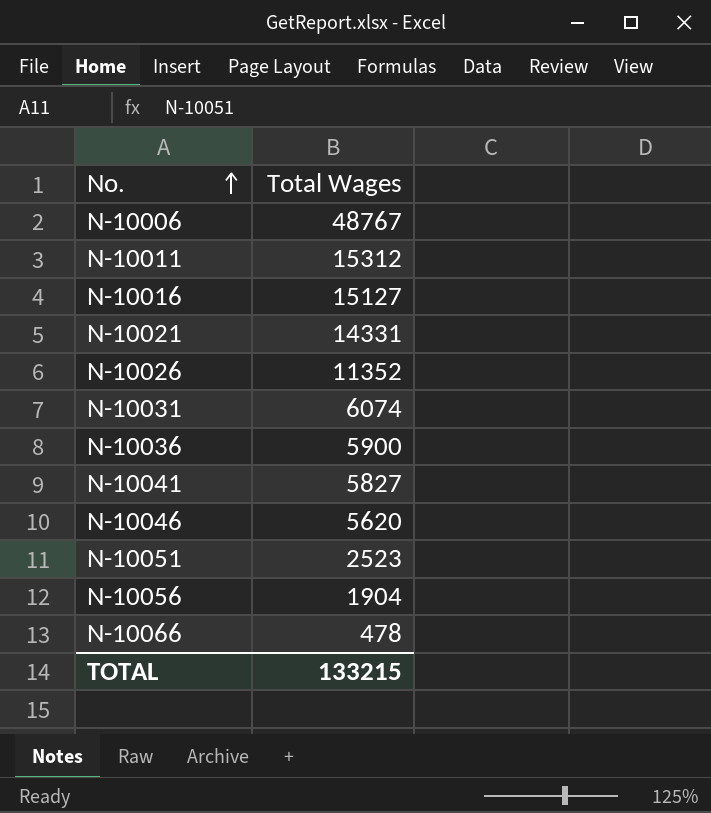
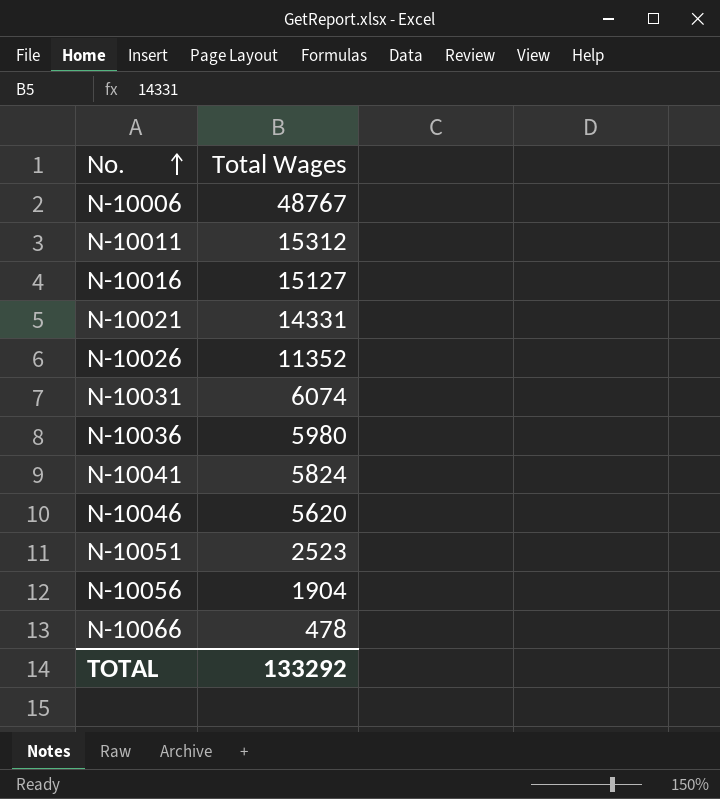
N-10036 | Total Wages: 5900 -> 5980
N-10041 | Total Wages: 5827 -> 5824
TOTAL | Total Wages: 133215 -> 133292

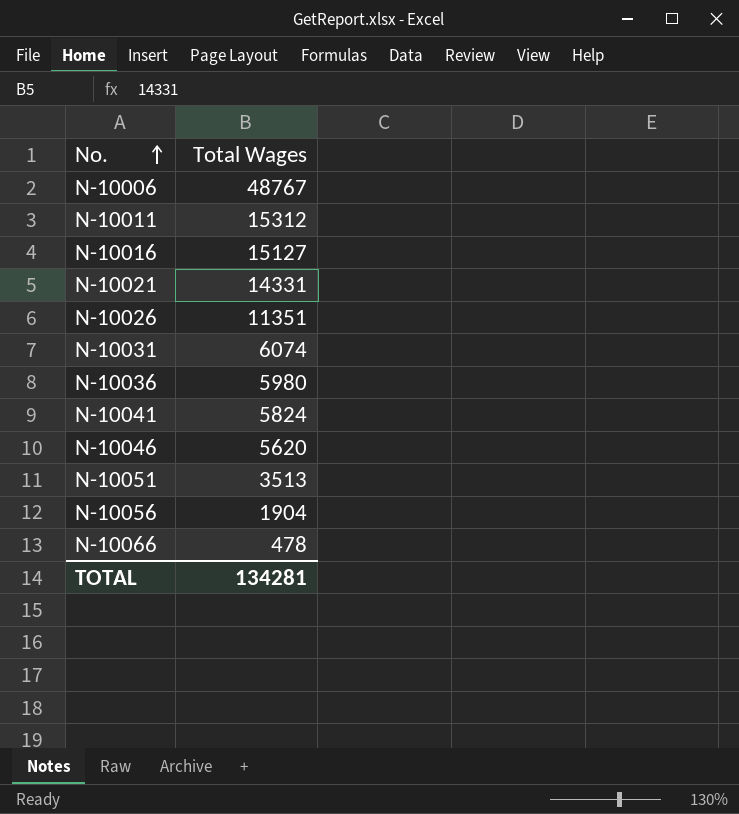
N-10026 | Total Wages: 11352 -> 11351
N-10051 | Total Wages: 2523 -> 3513
TOTAL | Total Wages: 133292 -> 134281

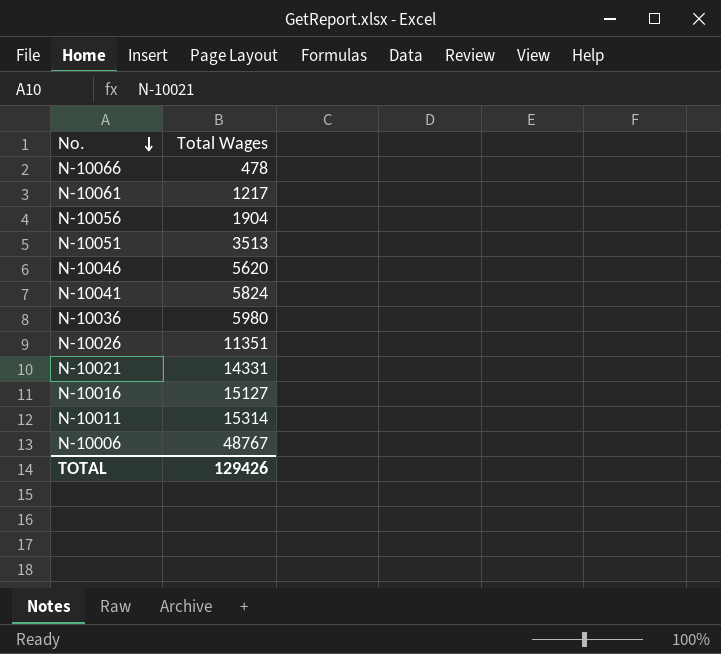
row order: No. ascending -> No. descending
row N-10031: 6074 -> none
row N-10061: none -> 1217
N-10011 | Total Wages: 15312 -> 15314
TOTAL | Total Wages: 134281 -> 129426

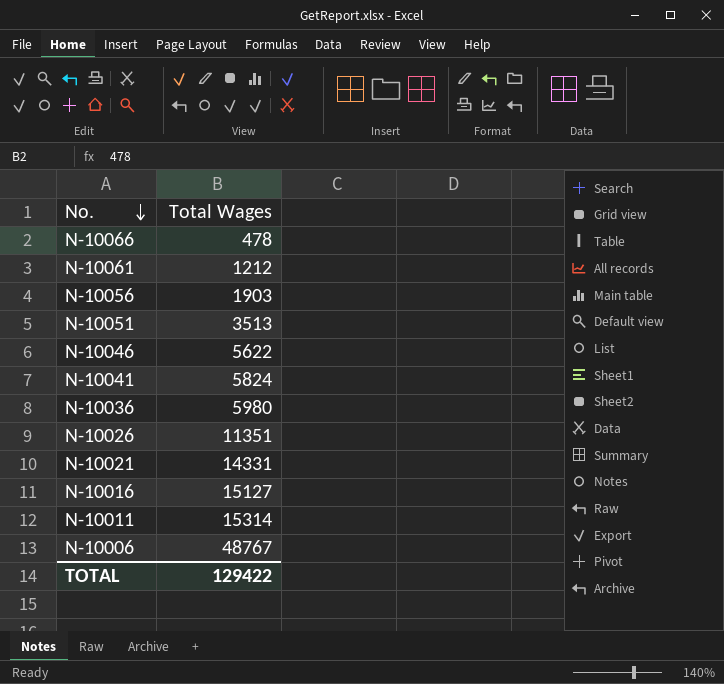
N-10061 | Total Wages: 1217 -> 1212
N-10056 | Total Wages: 1904 -> 1903
N-10046 | Total Wages: 5620 -> 5622
TOTAL | Total Wages: 129426 -> 129422

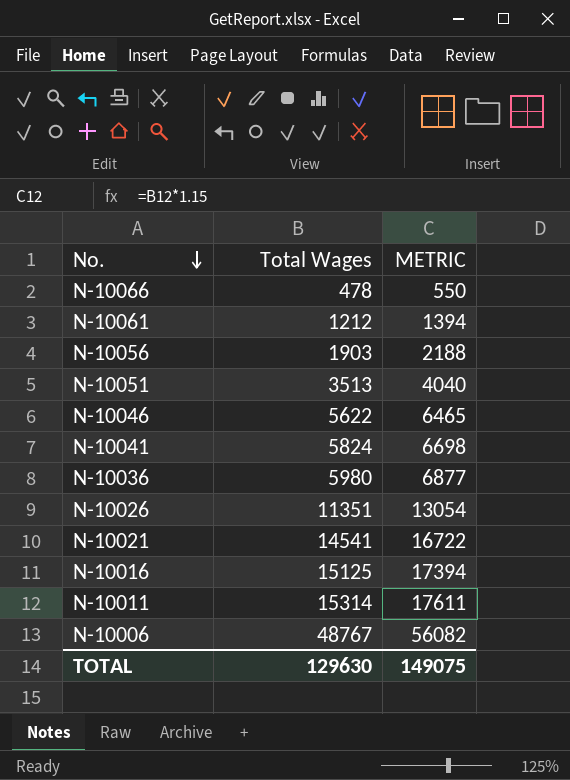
column METRIC | formula: none -> [Total Wages] * 1.15
N-10021 | Total Wages: 14331 -> 14541
N-10016 | Total Wages: 15127 -> 15125
TOTAL | Total Wages: 129422 -> 129630

